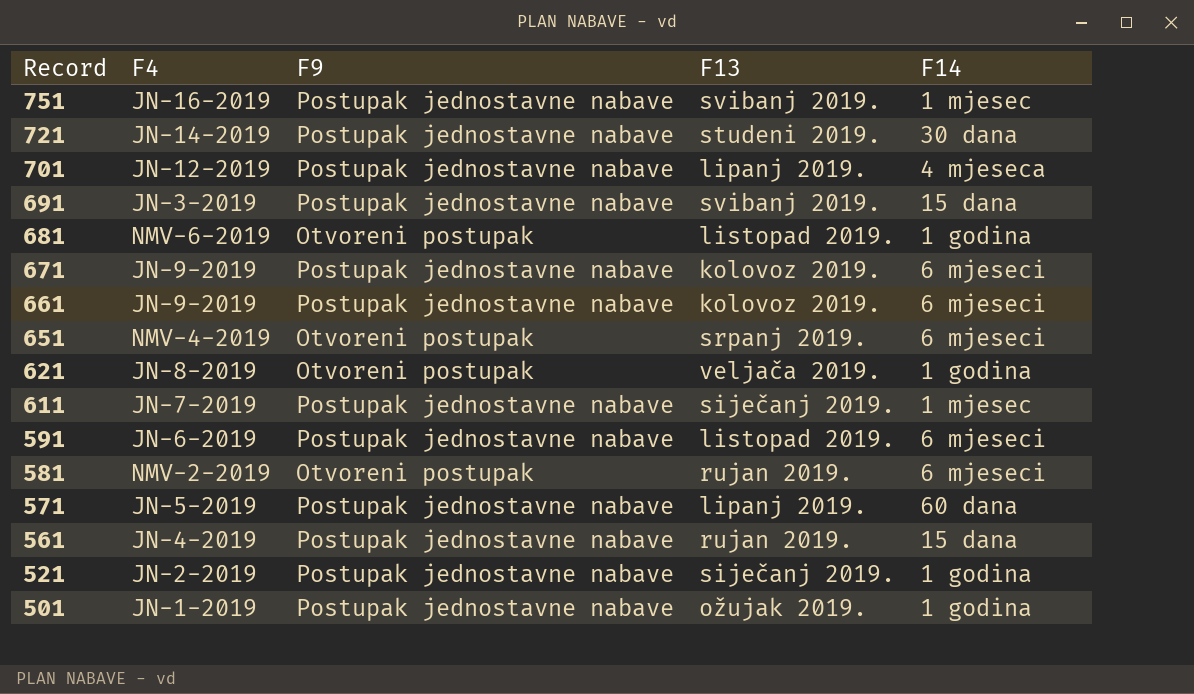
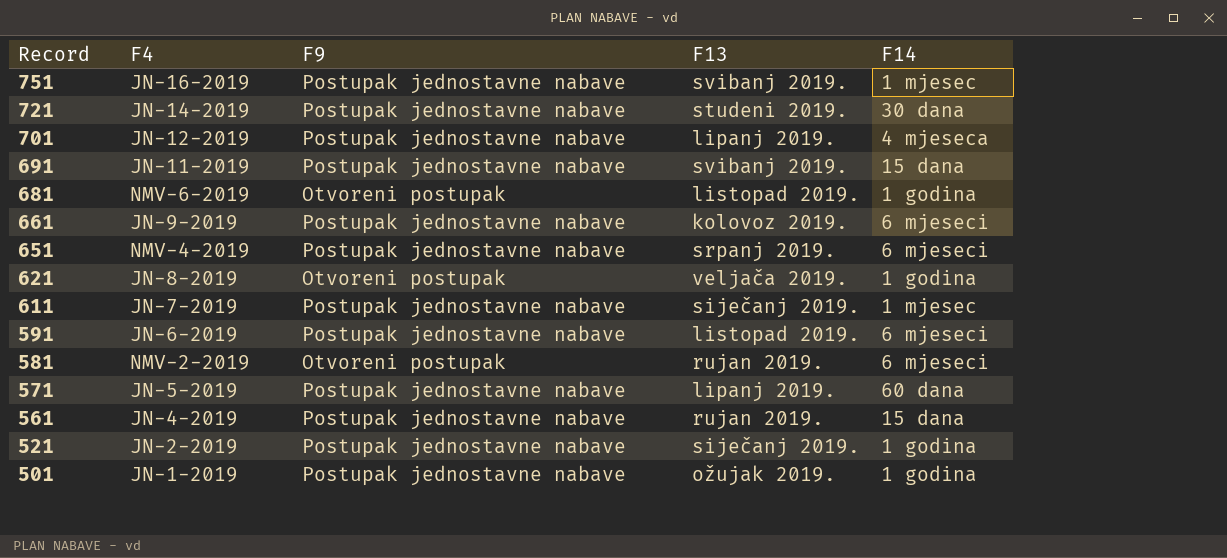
row 671: JN-9-2019 | Postupak jednostavne nabave | kolovoz 2019. | 6 mjeseci -> none
691 | F4: JN-3-2019 -> JN-11-2019
651 | F9: Otvoreni postupak -> Postupak jednostavne nabave

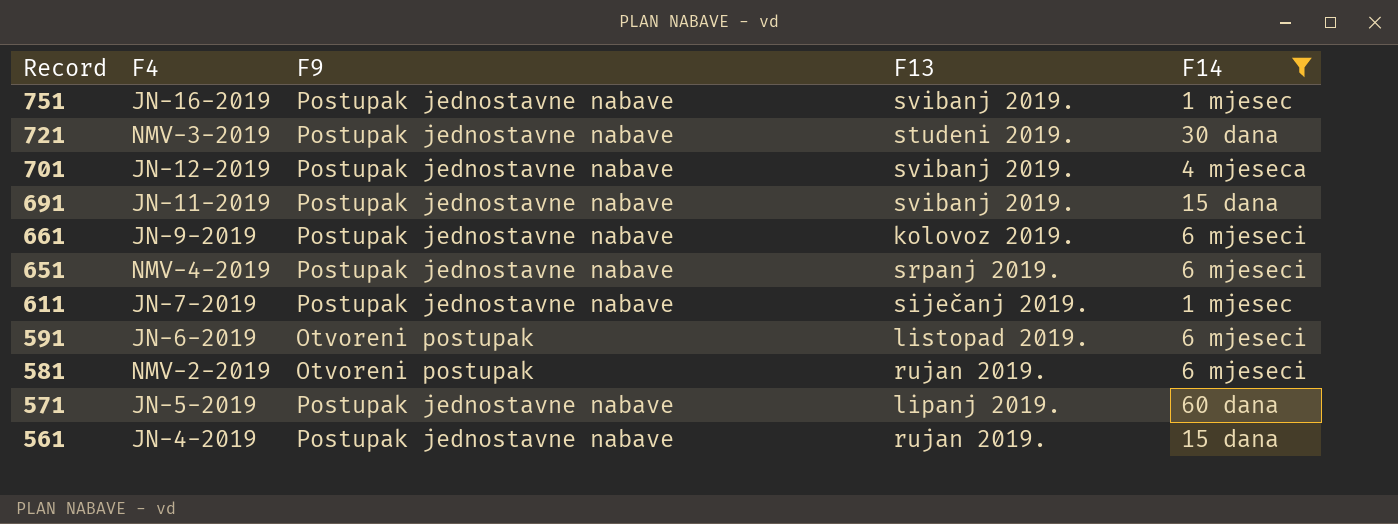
filter: none -> F14 != 1 godina
721 | F4: JN-14-2019 -> NMV-3-2019
701 | F13: lipanj 2019. -> svibanj 2019.
591 | F9: Postupak jednostavne nabave -> Otvoreni postupak

